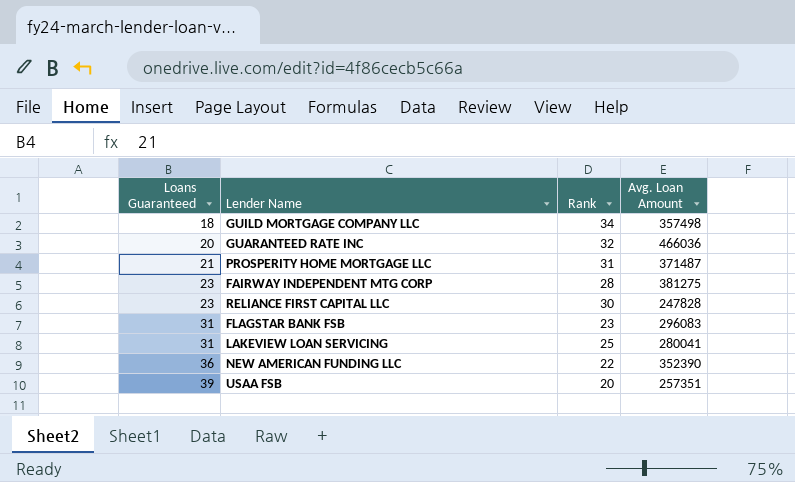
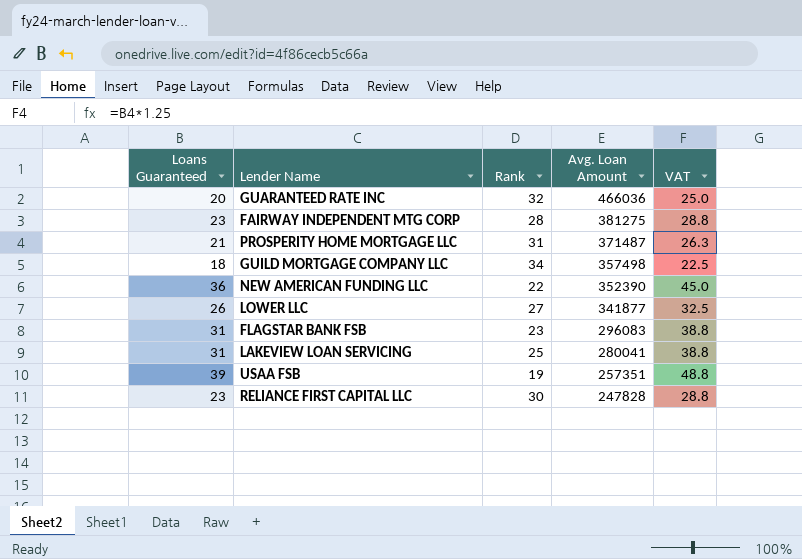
row order: Loans Guaranteed ascending -> Avg. Loan Amount descending
column VAT | formula: none -> [Loans Guaranteed] * 1.25
row LOWER LLC: none -> 26 | 27 | 341877 | 32.5
USAA FSB | Rank: 20 -> 19

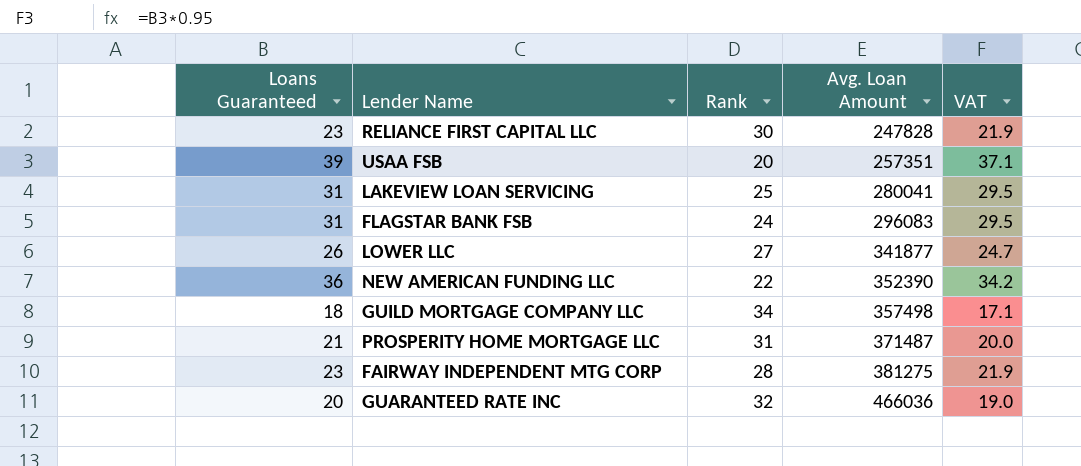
row order: Avg. Loan Amount descending -> Avg. Loan Amount ascending
column VAT | formula: [Loans Guaranteed] * 1.25 -> [Loans Guaranteed] * 0.95
USAA FSB | Rank: 19 -> 20
FLAGSTAR BANK FSB | Rank: 23 -> 24

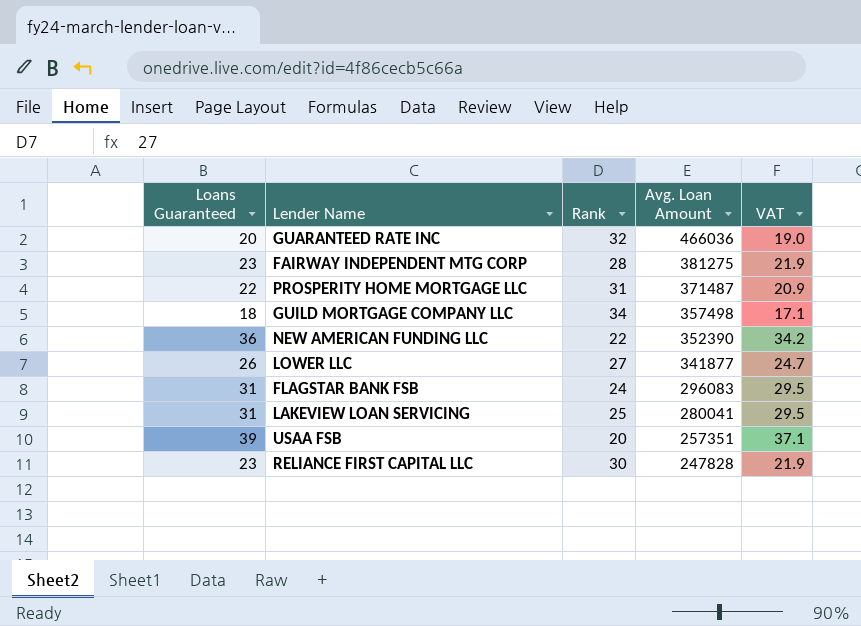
row order: Avg. Loan Amount ascending -> Avg. Loan Amount descending
PROSPERITY HOME MORTGAGE LLC | Loans Guaranteed: 21 -> 22
PROSPERITY HOME MORTGAGE LLC | VAT: 20.0 -> 20.9

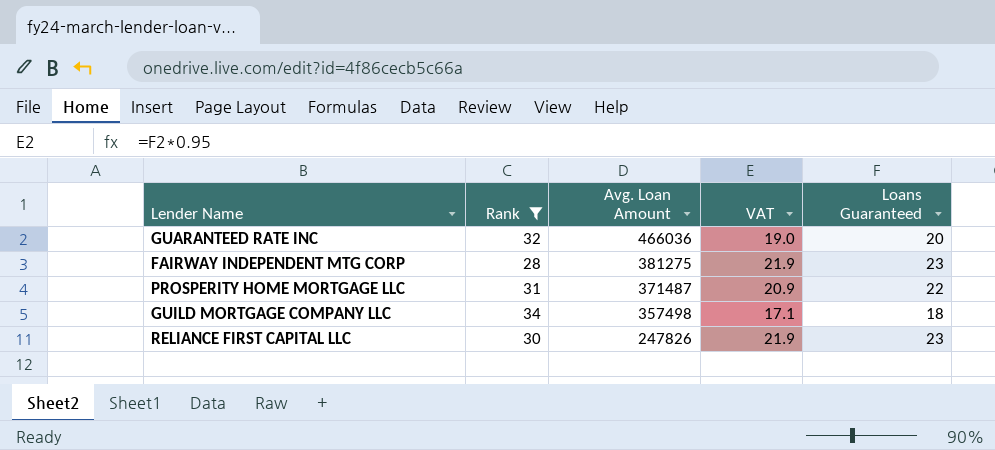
filter: none -> Rank >= 28
column Loans Guaranteed | position: 1 -> 5
RELIANCE FIRST CAPITAL LLC | Avg. Loan Amount: 247828 -> 247826

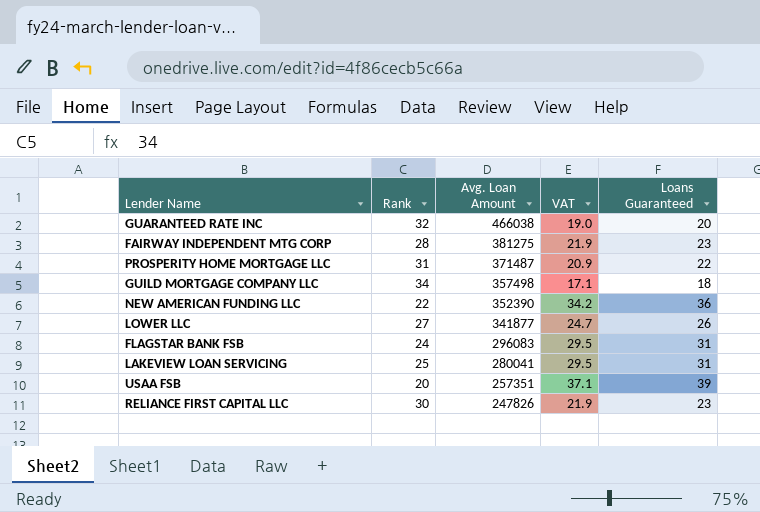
filter: Rank >= 28 -> none
GUARANTEED RATE INC | Avg. Loan Amount: 466036 -> 466038

